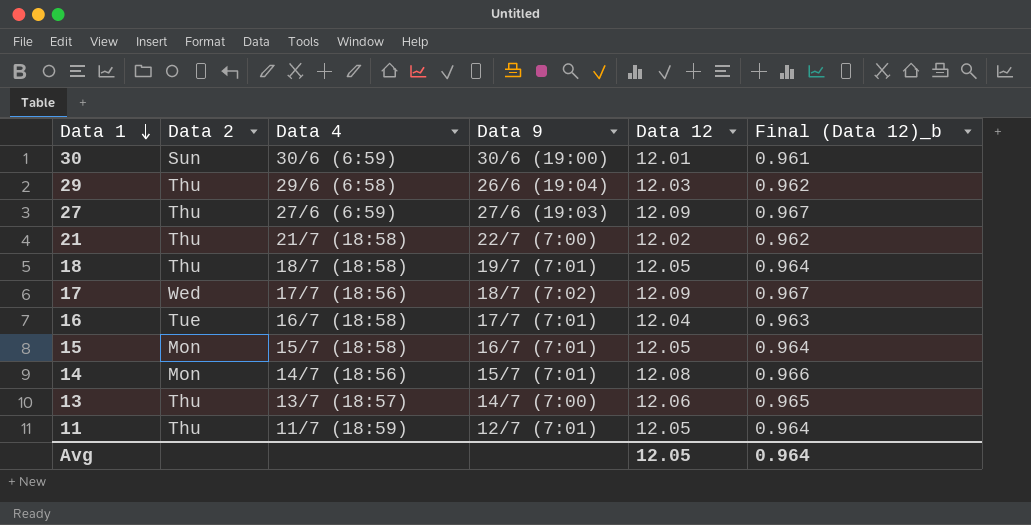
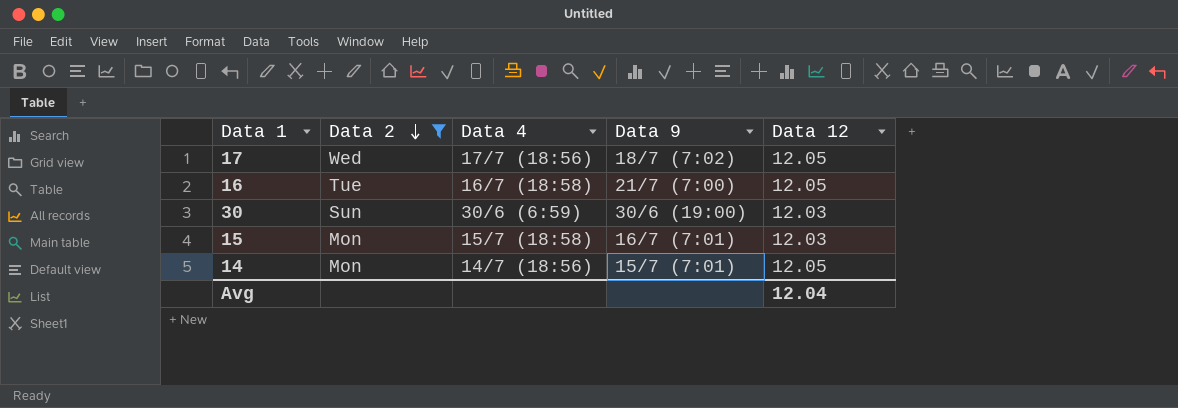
filter: none -> Data 2 != Thu
row order: Data 1 descending -> Data 2 descending
column Final (Data 12)_b | formula: [Data 12] * 0.08 -> none
17 | Data 12: 12.09 -> 12.05
16 | Data 9: 17/7 (7:01) -> 21/7 (7:00)
16 | Data 12: 12.04 -> 12.05
30 | Data 12: 12.01 -> 12.03
15 | Data 12: 12.05 -> 12.03
14 | Data 12: 12.08 -> 12.05
Avg | Data 12: 12.05 -> 12.04

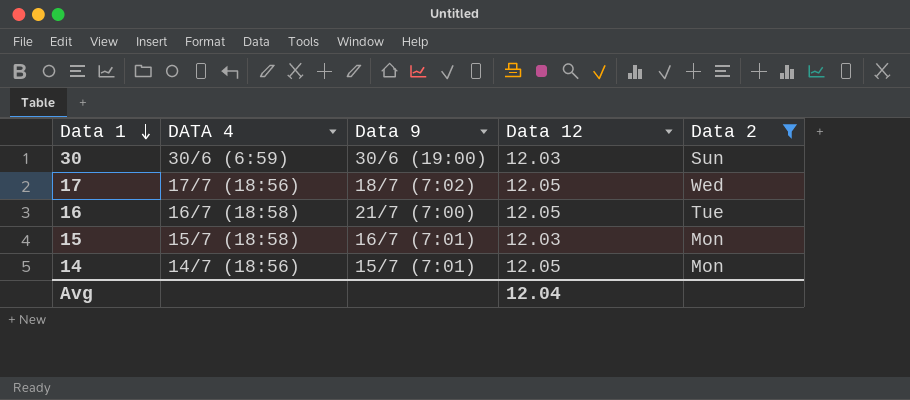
row order: Data 2 descending -> Data 1 descending
column name: Data 4 -> DATA 4
column Data 2 | position: 2 -> 5

